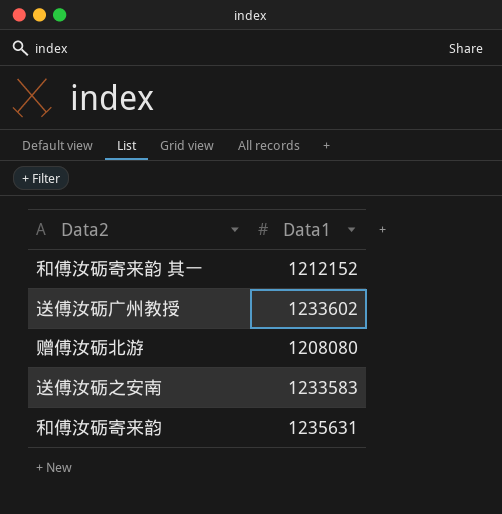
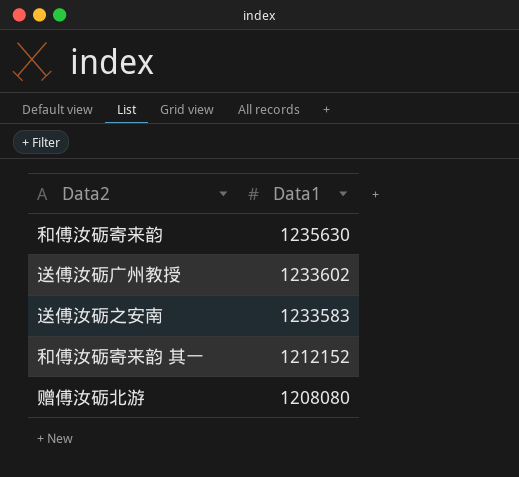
row order: none -> Data1 descending
和傅汝砺寄来韵 | Data1: 1235631 -> 1235630

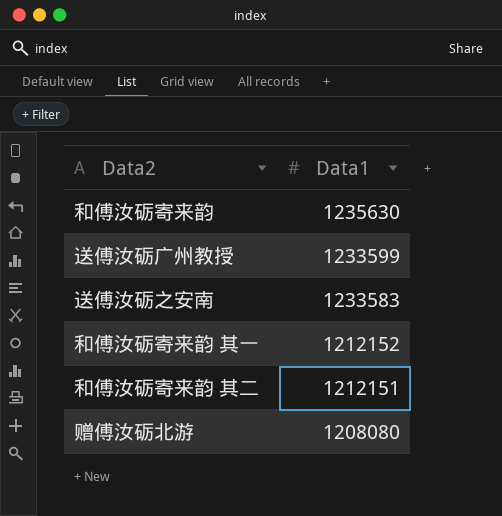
送傅汝砺广州教授 | Data1: 1233602 -> 1233599
row 和傅汝砺寄来韵 其二: none -> 1212151

